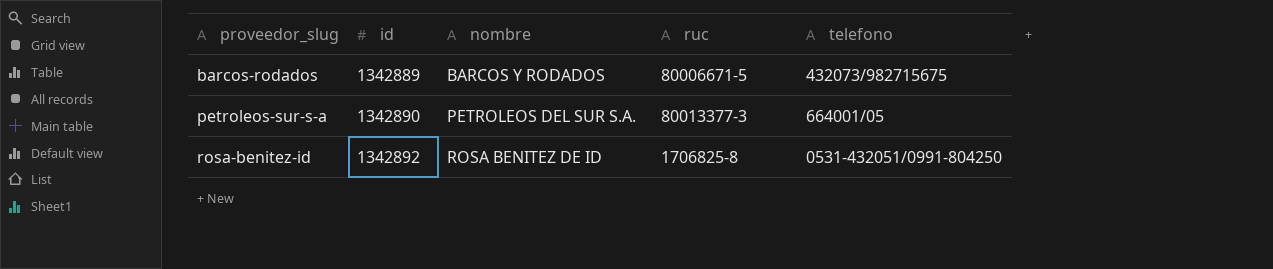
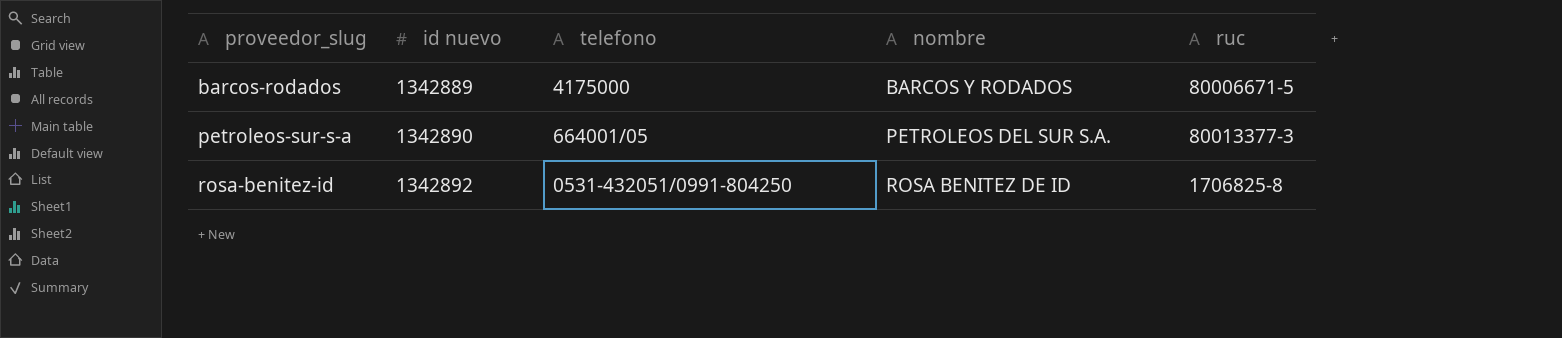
column name: id -> id nuevo
column telefono | position: 5 -> 3
barcos-rodados | telefono: 432073/982715675 -> 4175000

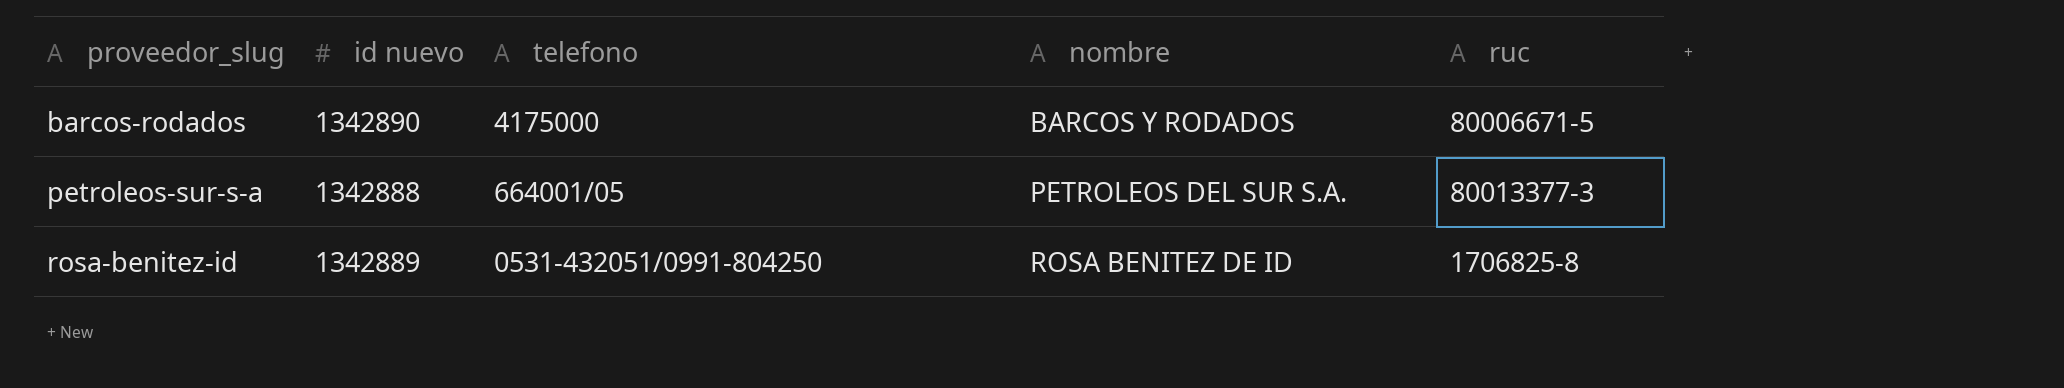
barcos-rodados | id nuevo: 1342889 -> 1342890
petroleos-sur-s-a | id nuevo: 1342890 -> 1342888
rosa-benitez-id | id nuevo: 1342892 -> 1342889

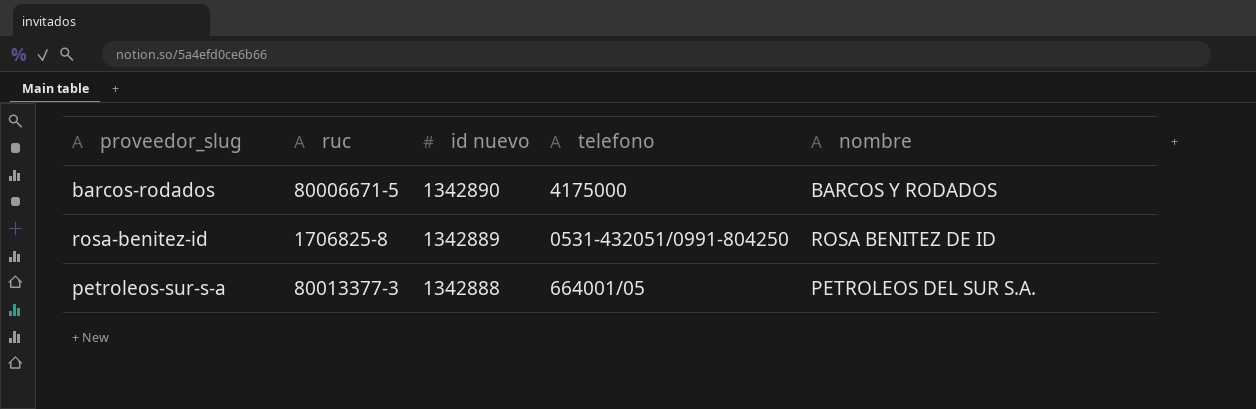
row order: proveedor_slug ascending -> id nuevo descending
column ruc | position: 5 -> 2

